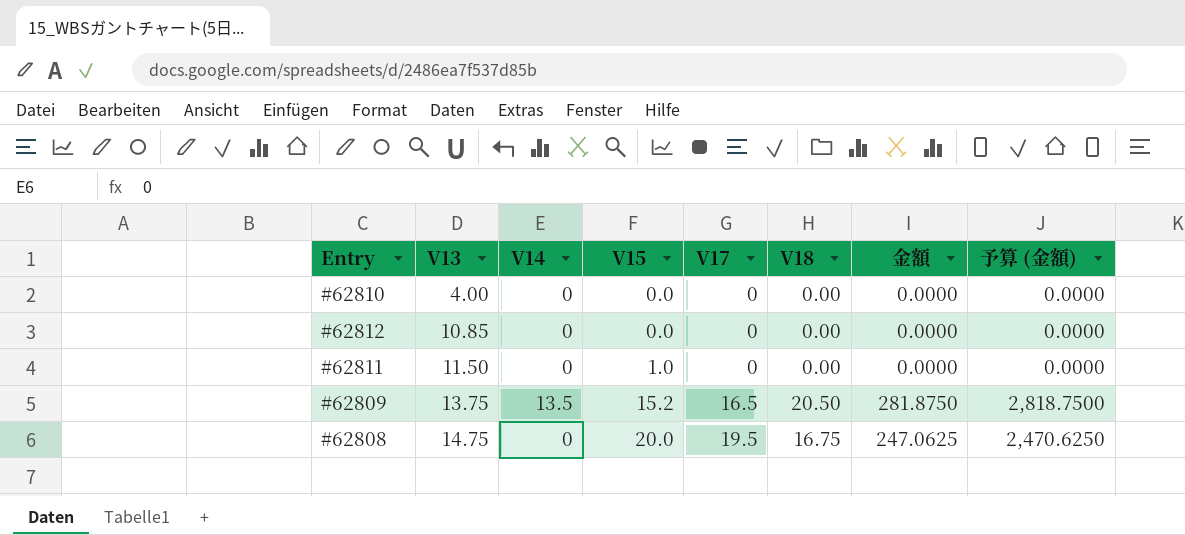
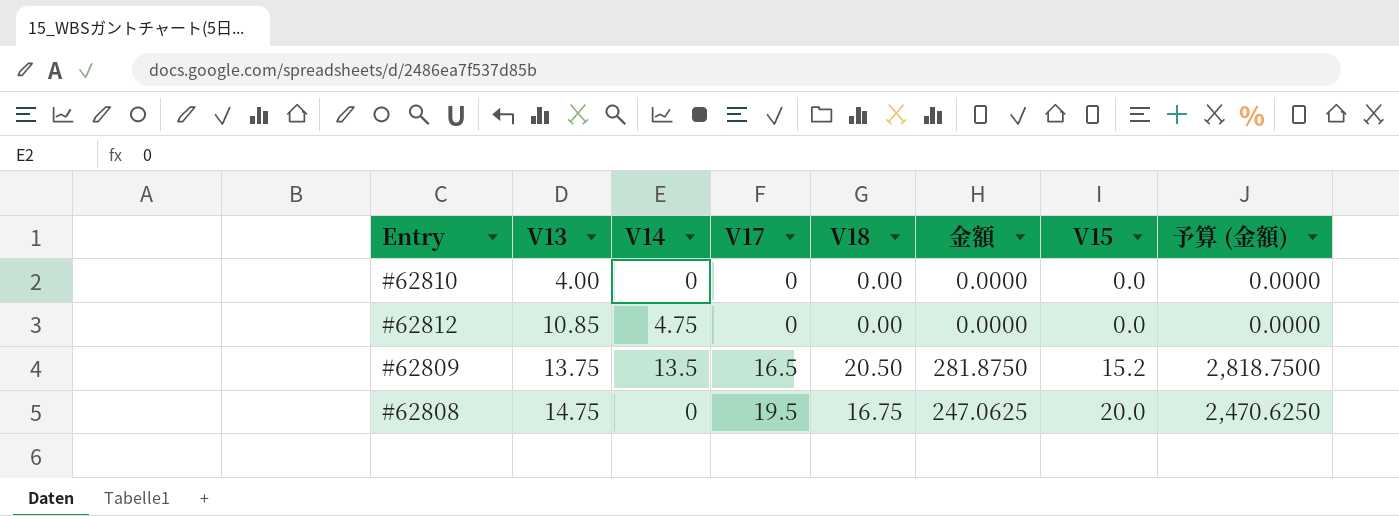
column V15 | position: 4 -> 7
row #62811: 11.50 | 0 | 1.0 | 0 | 0.00 | 0.0000 | 0.0000 -> none
#62812 | V14: 0 -> 4.75

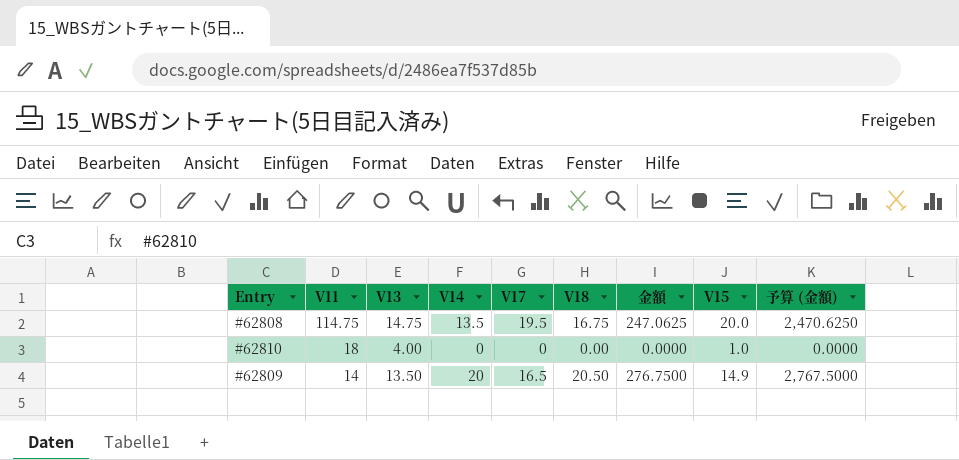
row order: V13 ascending -> V11 descending
column V11 | position: none -> 2
row #62812: 10.85 | 4.75 | 0 | 0.00 | 0.0000 | 0.0 | 0.0000 -> none
#62808 | V14: 0 -> 13.5
#62810 | V15: 0.0 -> 1.0
#62809 | V13: 13.75 -> 13.50
#62809 | V14: 13.5 -> 20
#62809 | 金額: 281.8750 -> 276.7500
#62809 | V15: 15.2 -> 14.9
#62809 | 予算 (金額): 2,818.7500 -> 2,767.5000

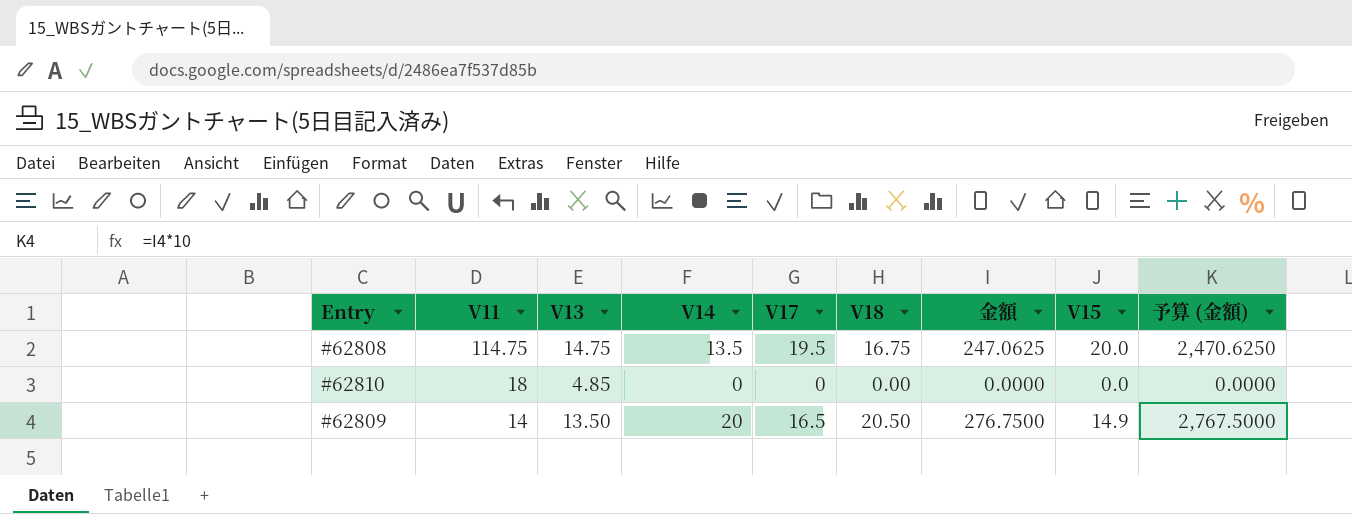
#62810 | V13: 4.00 -> 4.85
#62810 | V15: 1.0 -> 0.0

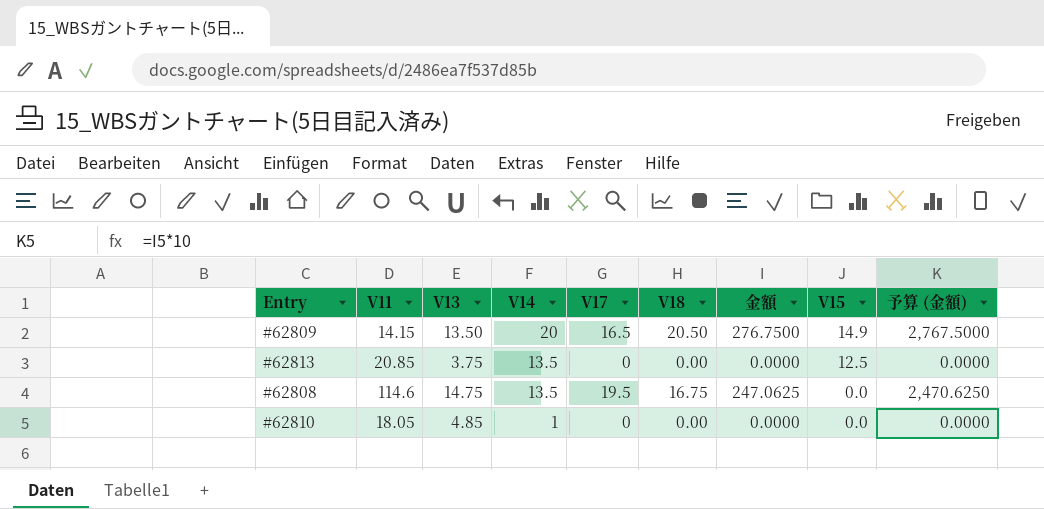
row order: V11 descending -> V14 descending
#62809 | V11: 14 -> 14.15
row #62813: none -> 20.85 | 3.75 | 13.5 | 0 | 0.00 | 0.0000 | 12.5 | 0.0000
#62808 | V11: 114.75 -> 114.6
#62808 | V15: 20.0 -> 0.0
#62810 | V11: 18 -> 18.05
#62810 | V14: 0 -> 1

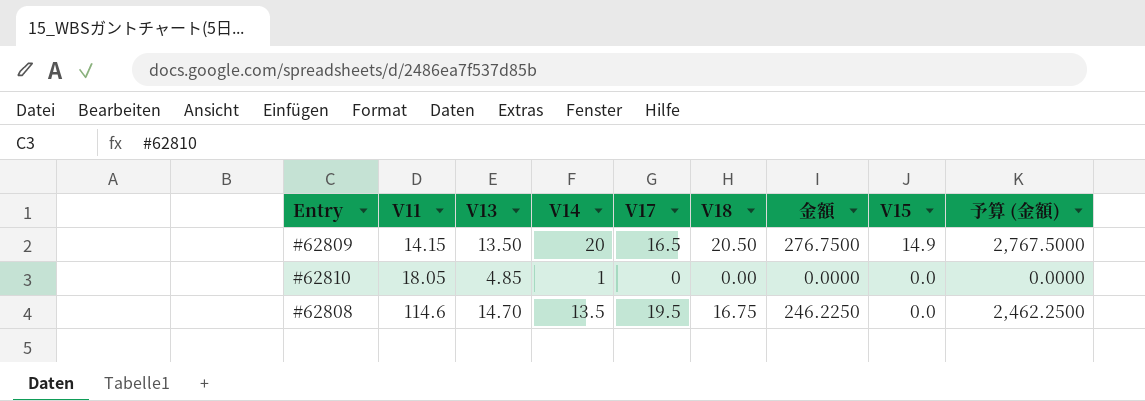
row order: V14 descending -> V11 ascending
row #62813: 20.85 | 3.75 | 13.5 | 0 | 0.00 | 0.0000 | 12.5 | 0.0000 -> none
#62808 | V13: 14.75 -> 14.70
#62808 | 金額: 247.0625 -> 246.2250
#62808 | 予算 (金額): 2,470.6250 -> 2,462.2500

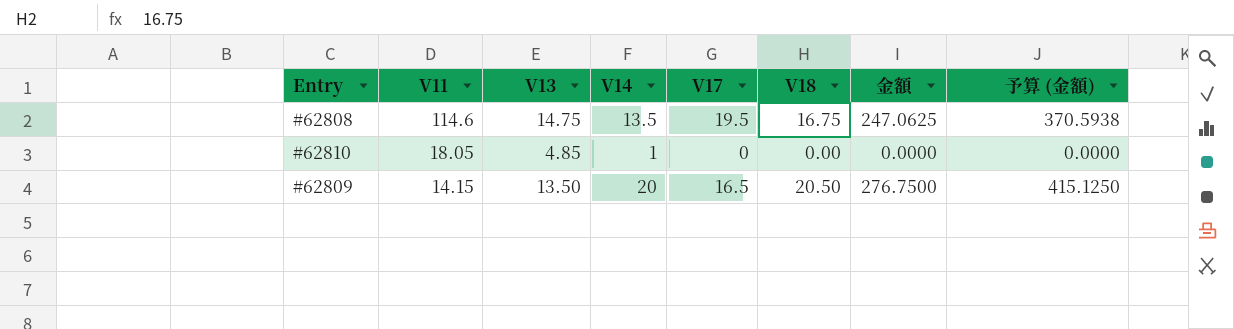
row order: V11 ascending -> V11 descending
column V15 | position: 8 -> none
column 予算 (金額) | formula: [金額] * 10 -> [金額] * 1.5
#62808 | V13: 14.70 -> 14.75
#62808 | 金額: 246.2250 -> 247.0625

